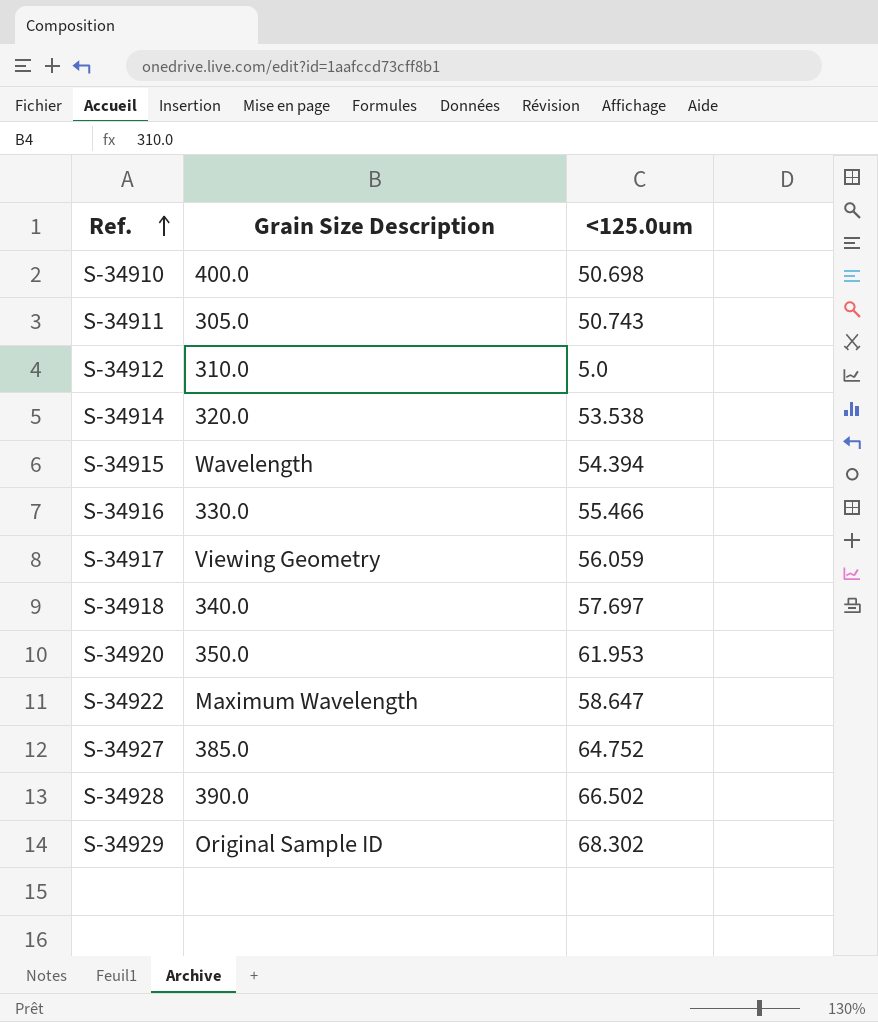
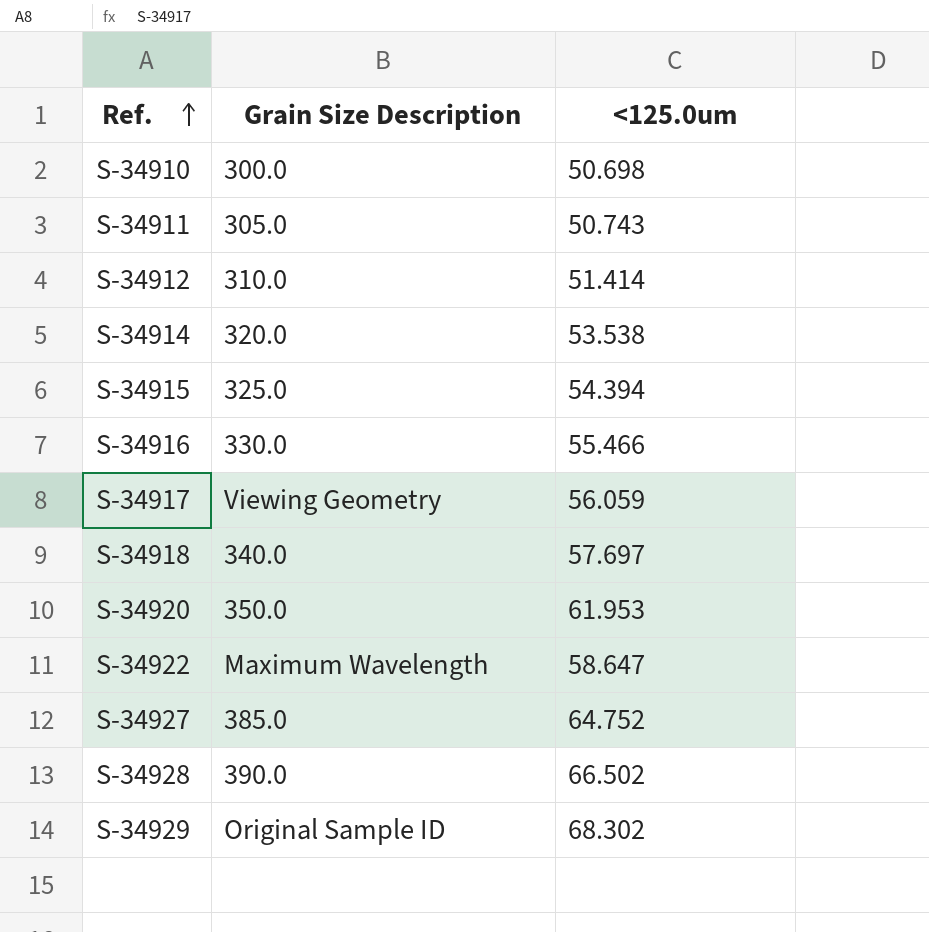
S-34910 | Grain Size Description: 400.0 -> 300.0
S-34912 | <125.0um: 5.0 -> 51.414
S-34915 | Grain Size Description: Wavelength -> 325.0

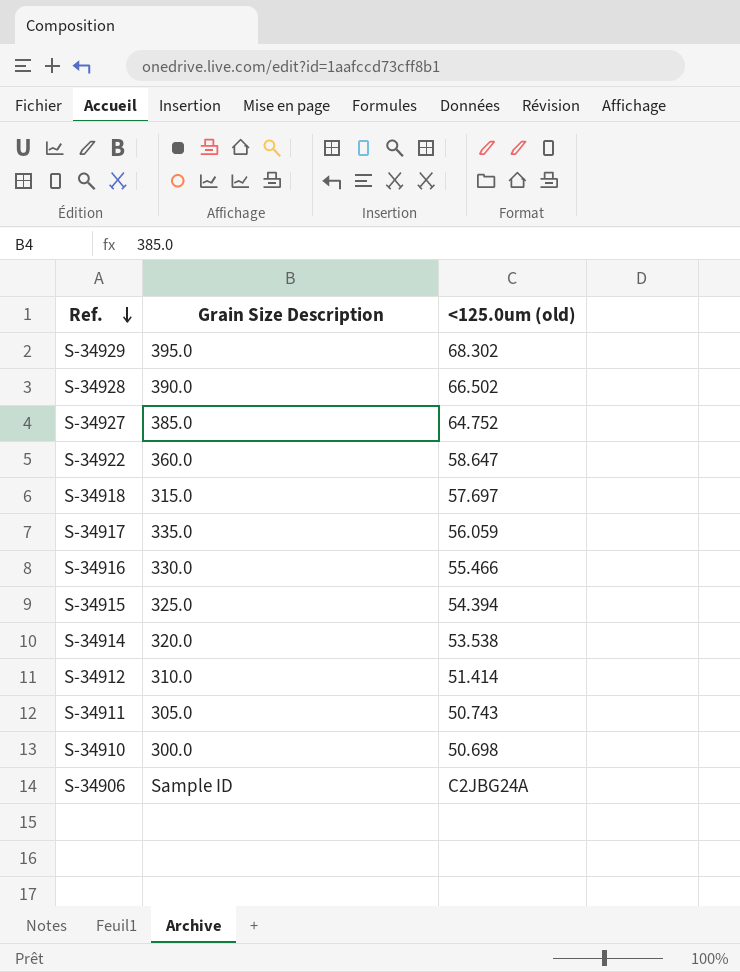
row order: Ref. ascending -> Ref. descending
column name: <125.0um -> <125.0um (old)
row S-34920: 350.0 | 61.953 -> none
S-34929 | Grain Size Description: Original Sample ID -> 395.0
S-34922 | Grain Size Description: Maximum Wavelength -> 360.0
S-34918 | Grain Size Description: 340.0 -> 315.0
S-34917 | Grain Size Description: Viewing Geometry -> 335.0
row S-34906: none -> Sample ID | C2JBG24A

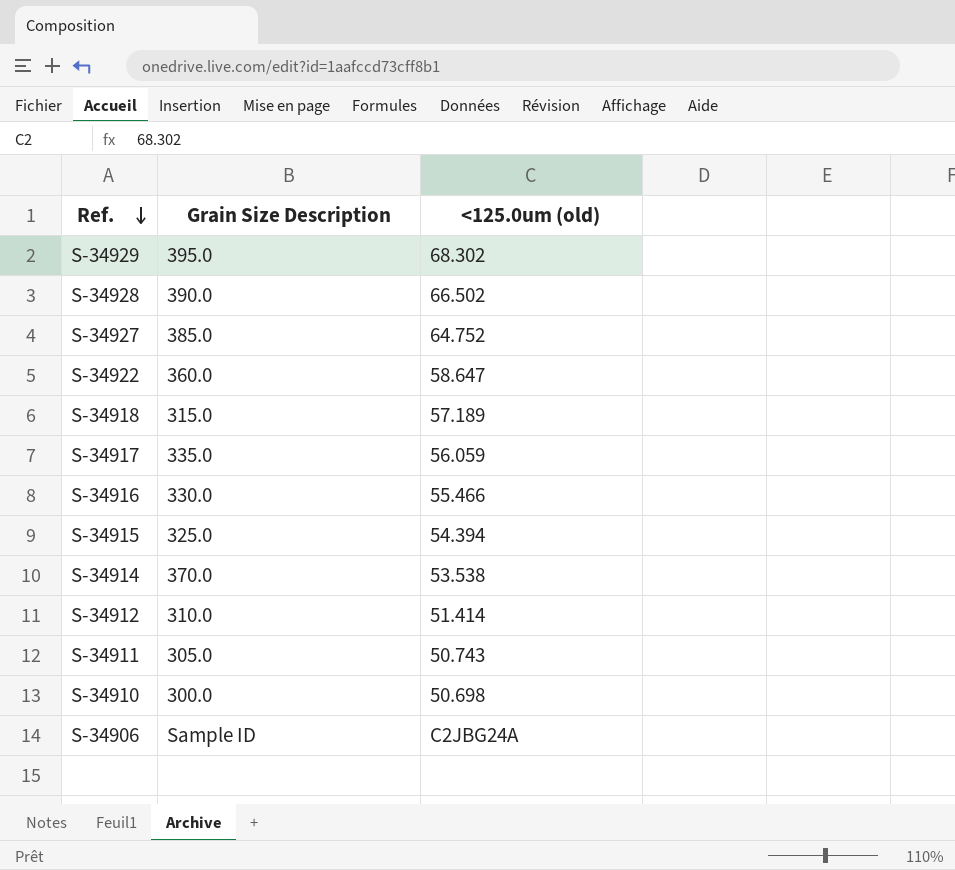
S-34918 | <125.0um (old): 57.697 -> 57.189
S-34914 | Grain Size Description: 320.0 -> 370.0

